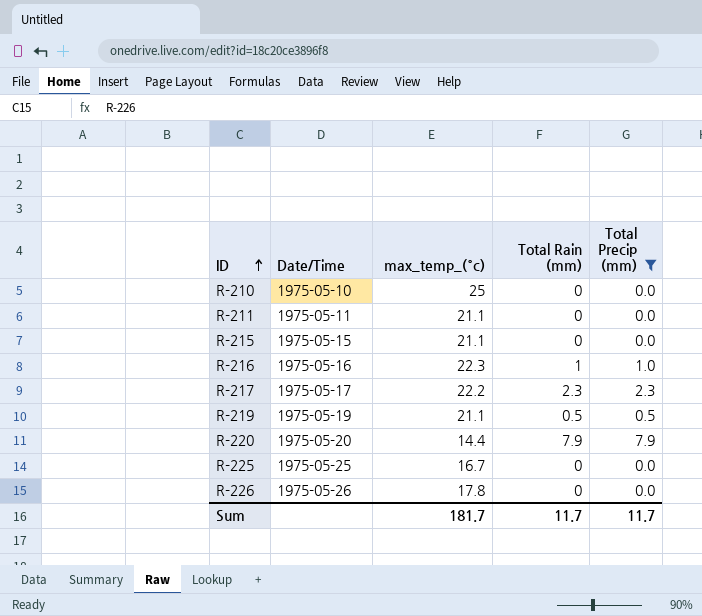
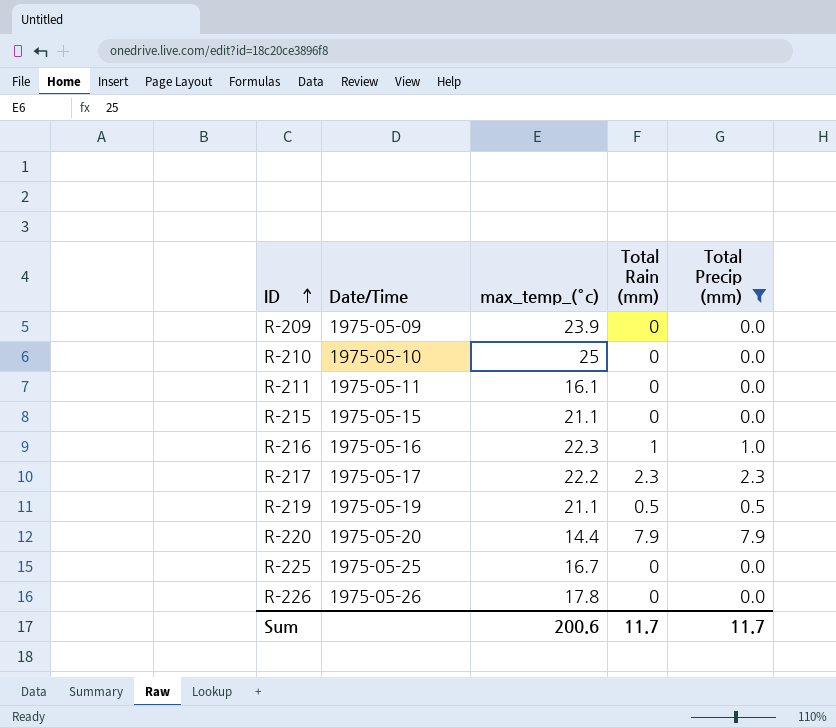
row R-209: none -> 1975-05-09 | 23.9 | 0 | 0.0
R-211 | max_temp_(°c): 21.1 -> 16.1
Sum | max_temp_(°c): 181.7 -> 200.6

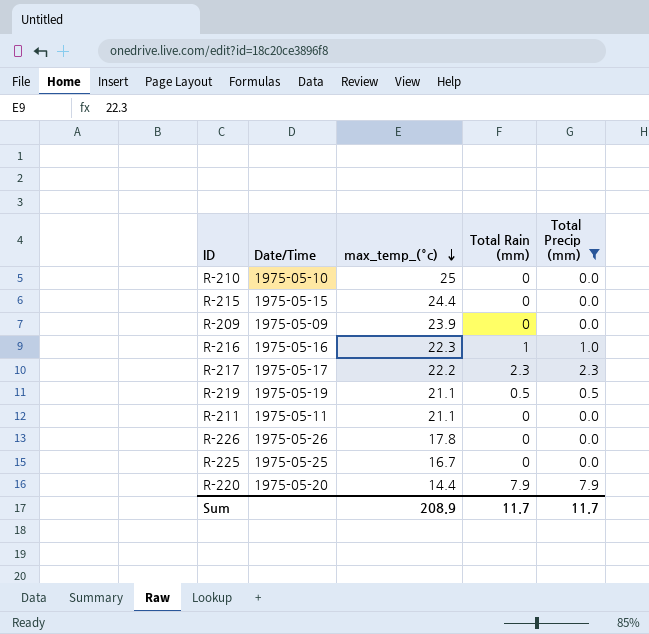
row order: ID ascending -> max_temp_(°c) descending
R-215 | max_temp_(°c): 21.1 -> 24.4
R-211 | max_temp_(°c): 16.1 -> 21.1
Sum | max_temp_(°c): 200.6 -> 208.9

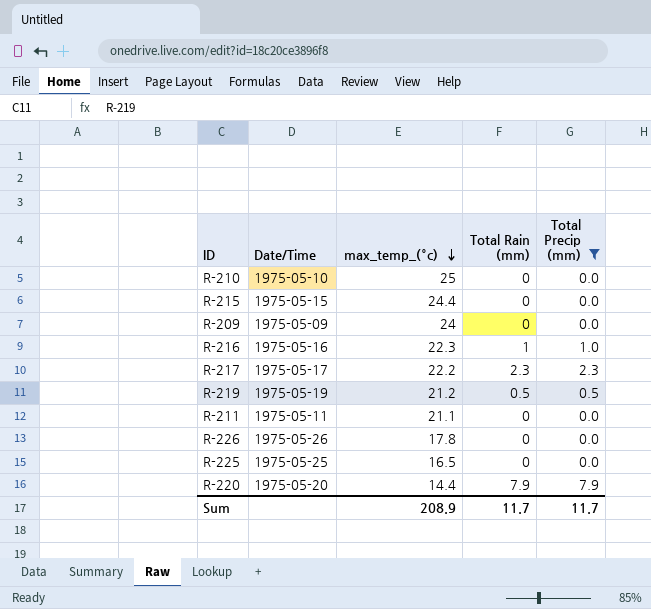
R-209 | max_temp_(°c): 23.9 -> 24
R-219 | max_temp_(°c): 21.1 -> 21.2
R-225 | max_temp_(°c): 16.7 -> 16.5

